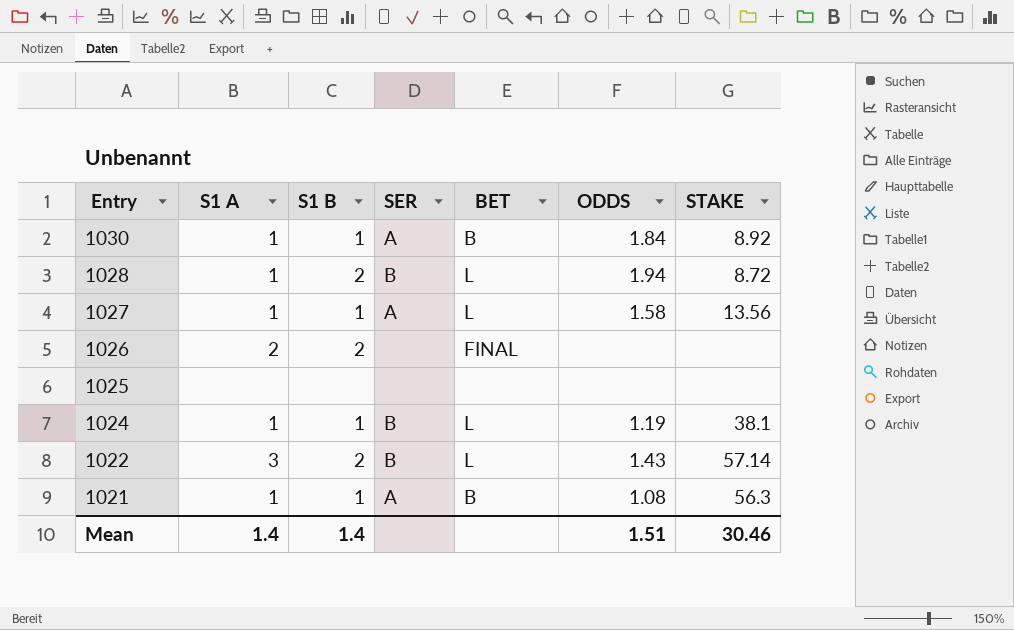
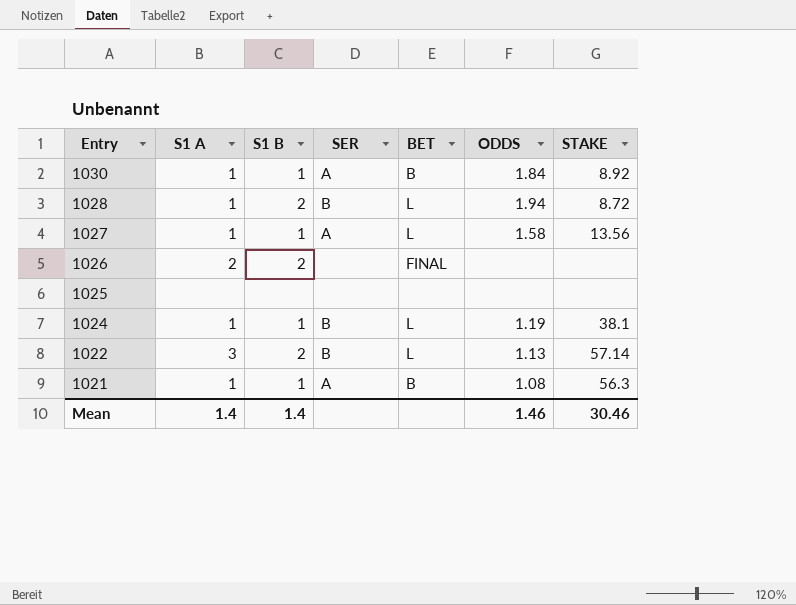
1022 | ODDS: 1.43 -> 1.13
Mean | ODDS: 1.51 -> 1.46

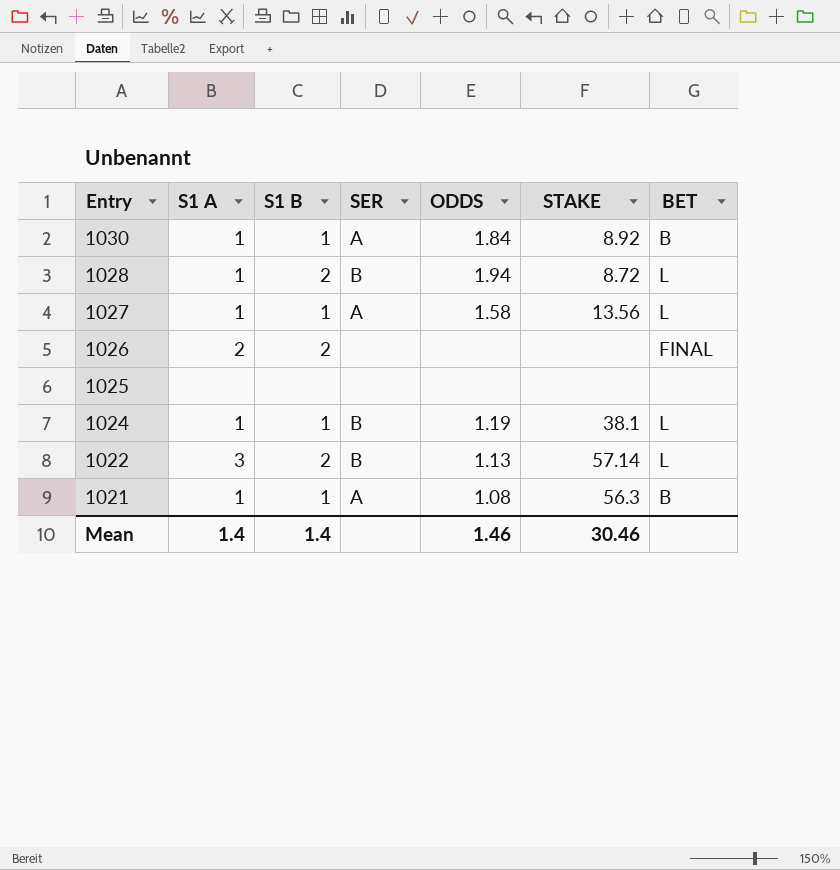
column BET | position: 5 -> 7

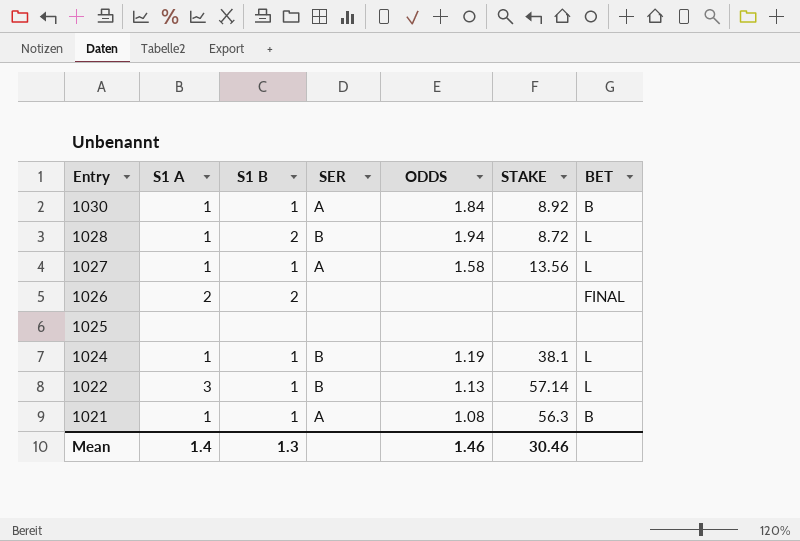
1022 | S1 B: 2 -> 1
Mean | S1 B: 1.4 -> 1.3

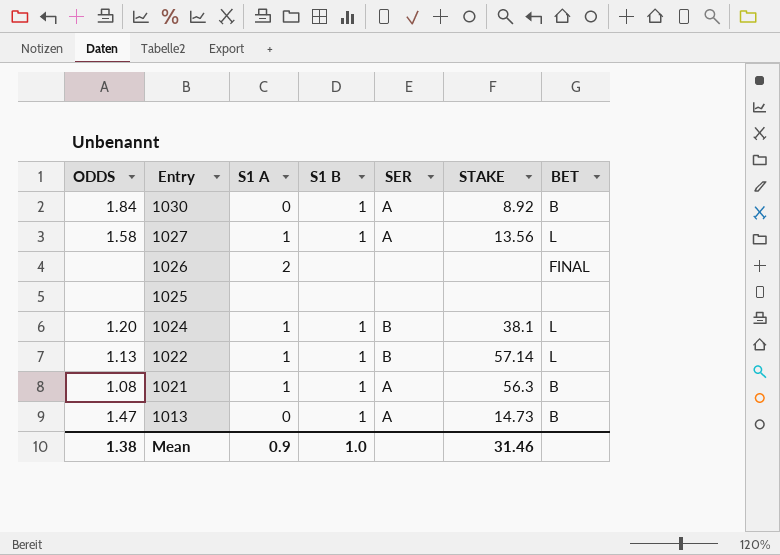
column ODDS | position: 5 -> 1
row 1028: 1 | 2 | B | 1.94 | 8.72 | L -> none
1030 | S1 A: 1 -> 0
1026 | S1 B: 2 -> none
1024 | ODDS: 1.19 -> 1.20
1022 | S1 A: 3 -> 1
row 1013: none -> 1.47 | 0 | 1 | A | 14.73 | B
Mean | ODDS: 1.46 -> 1.38
Mean | S1 A: 1.4 -> 0.9
Mean | S1 B: 1.3 -> 1.0
Mean | STAKE: 30.46 -> 31.46

